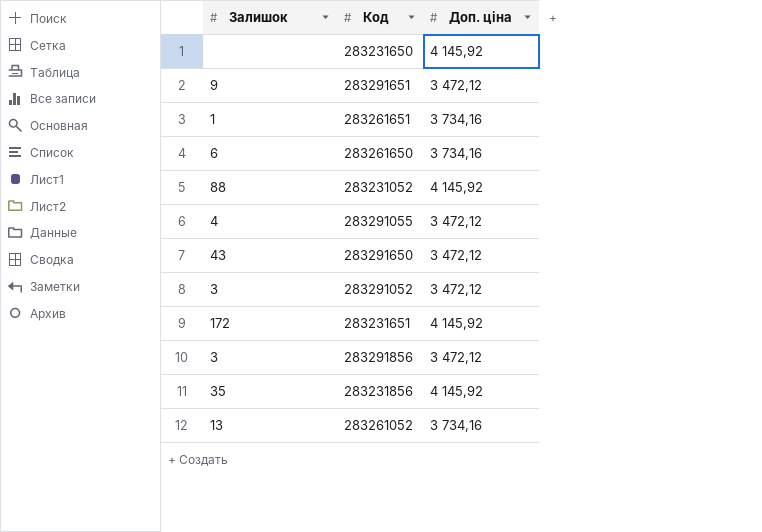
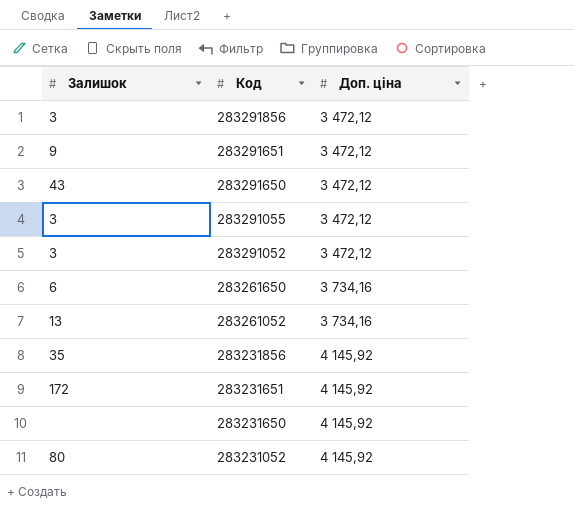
row order: none -> Код descending
row 283261651: 1 | 3 734,16 -> none
283291055 | Залишок: 4 -> 3
283231052 | Залишок: 88 -> 80

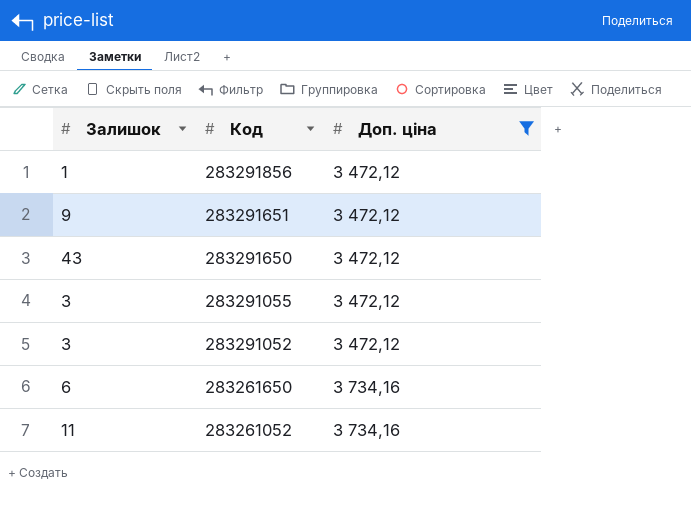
filter: none -> Доп. ціна != 4 145,92
283291856 | Залишок: 3 -> 1
283261052 | Залишок: 13 -> 11

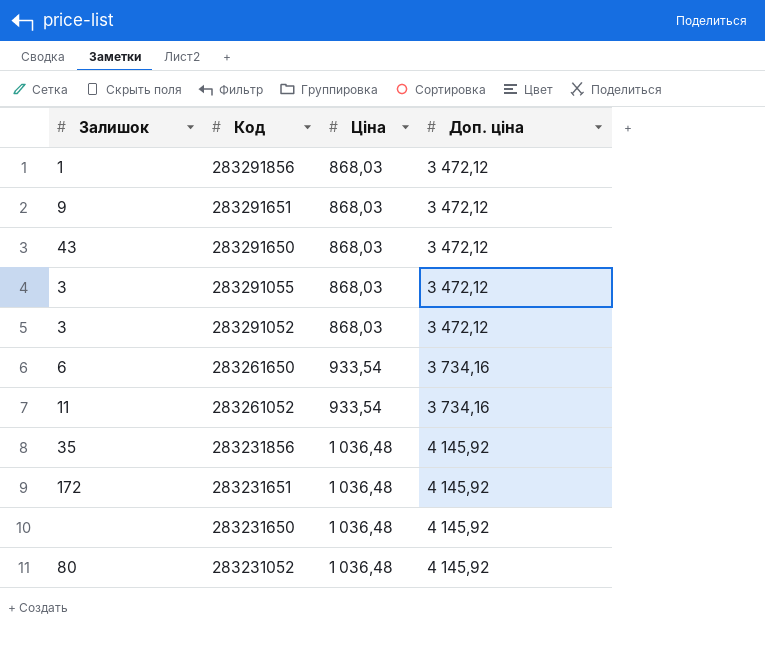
filter: Доп. ціна != 4 145,92 -> none
column Ціна | position: none -> 3

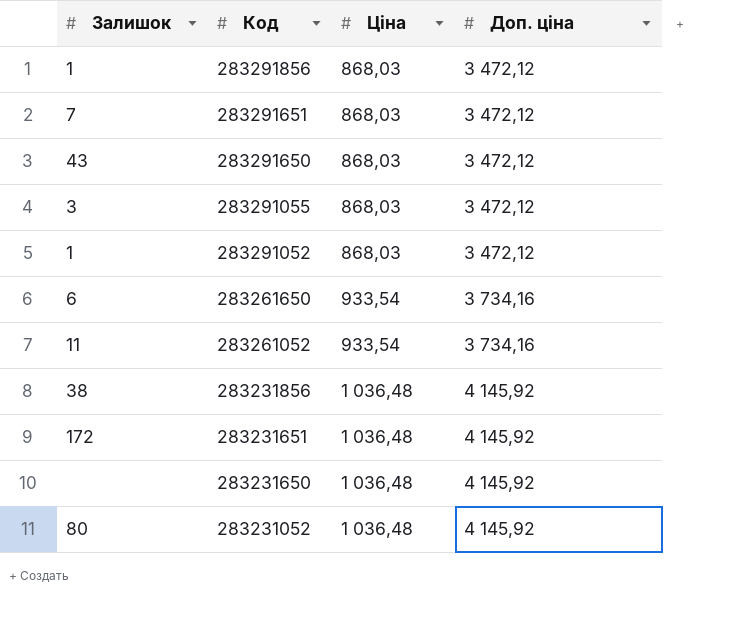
283291651 | Залишок: 9 -> 7
283291052 | Залишок: 3 -> 1
283231856 | Залишок: 35 -> 38

